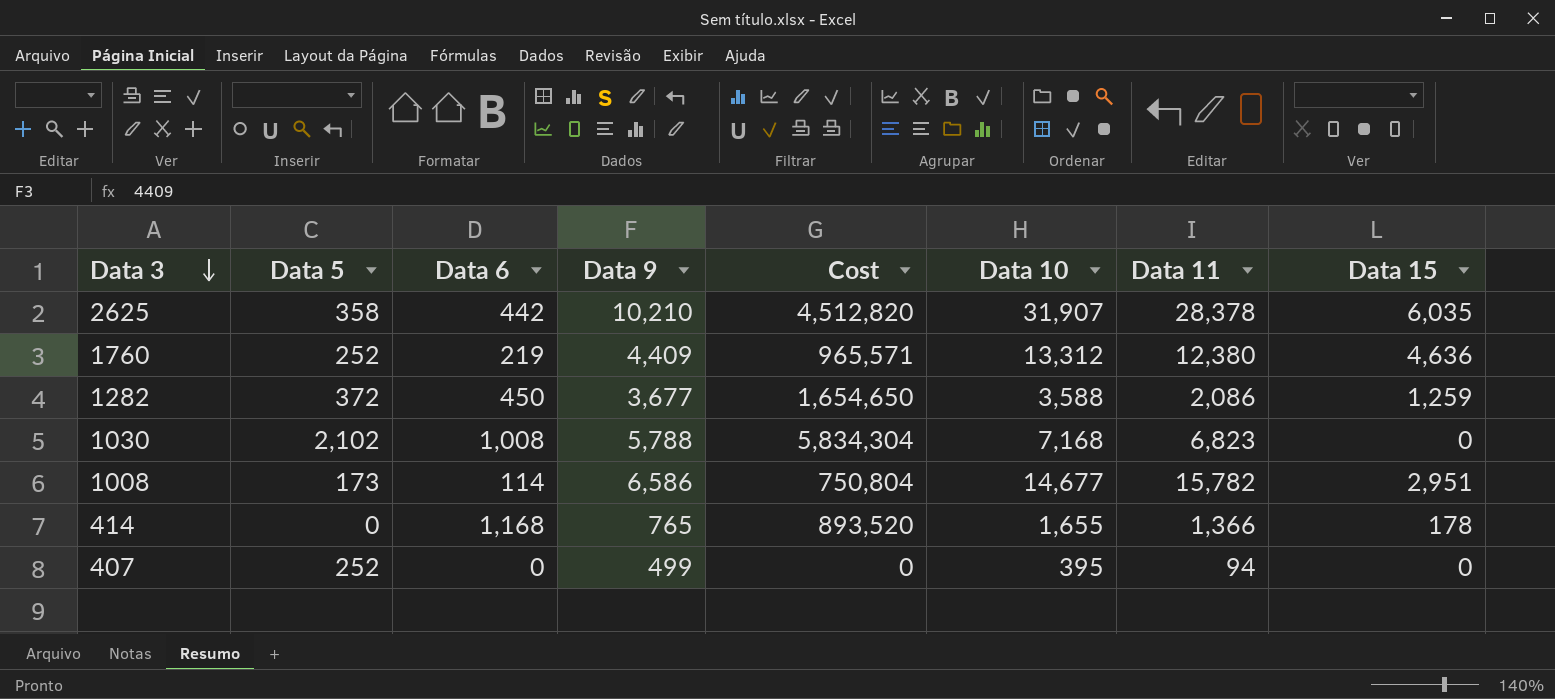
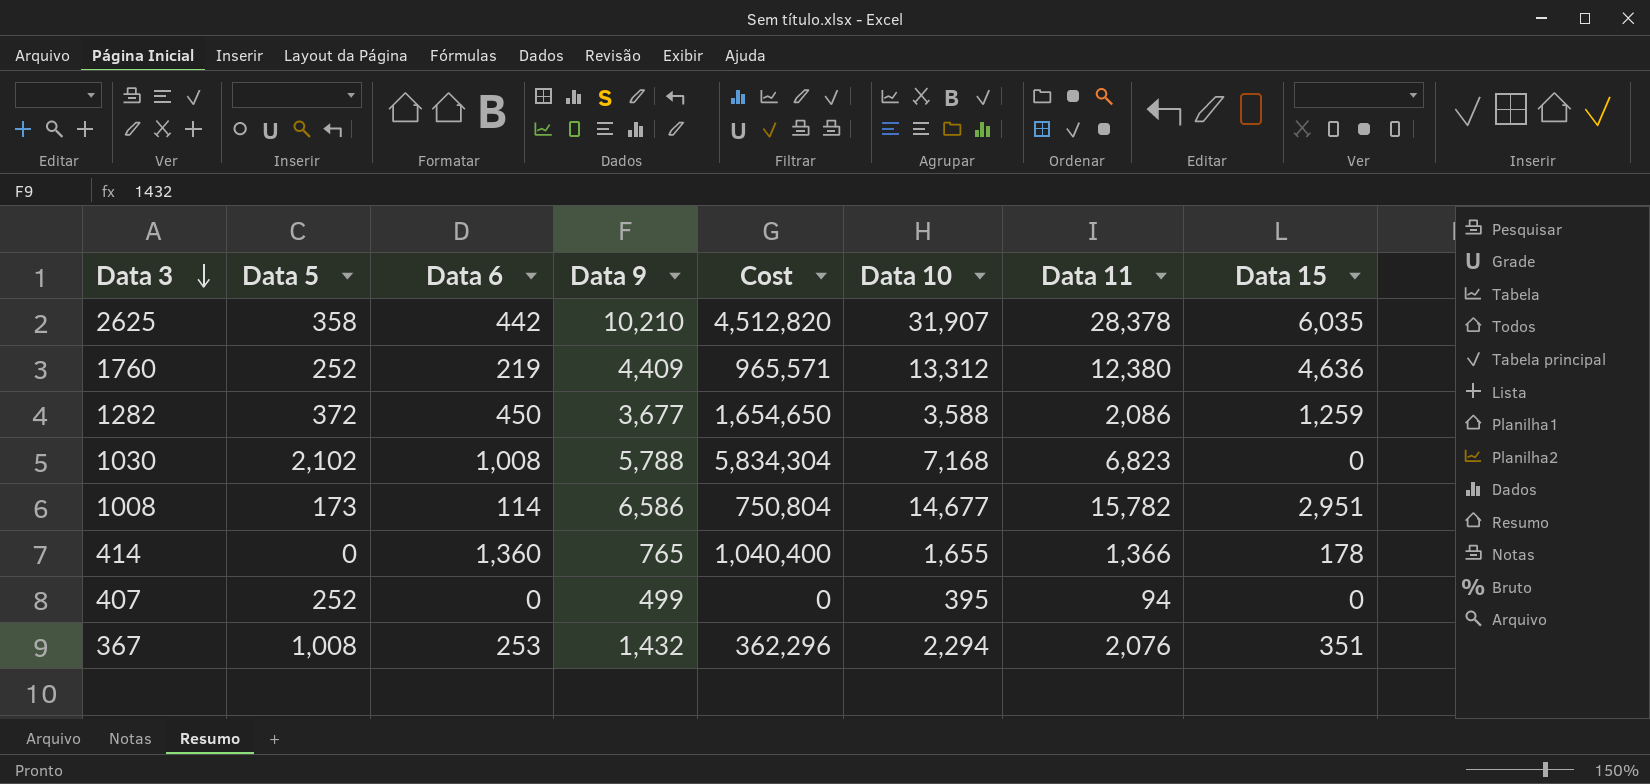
414 | Data 6: 1,168 -> 1,360
414 | Cost: 893,520 -> 1,040,400
row 367: none -> 1,008 | 253 | 1,432 | 362,296 | 2,294 | 2,076 | 351

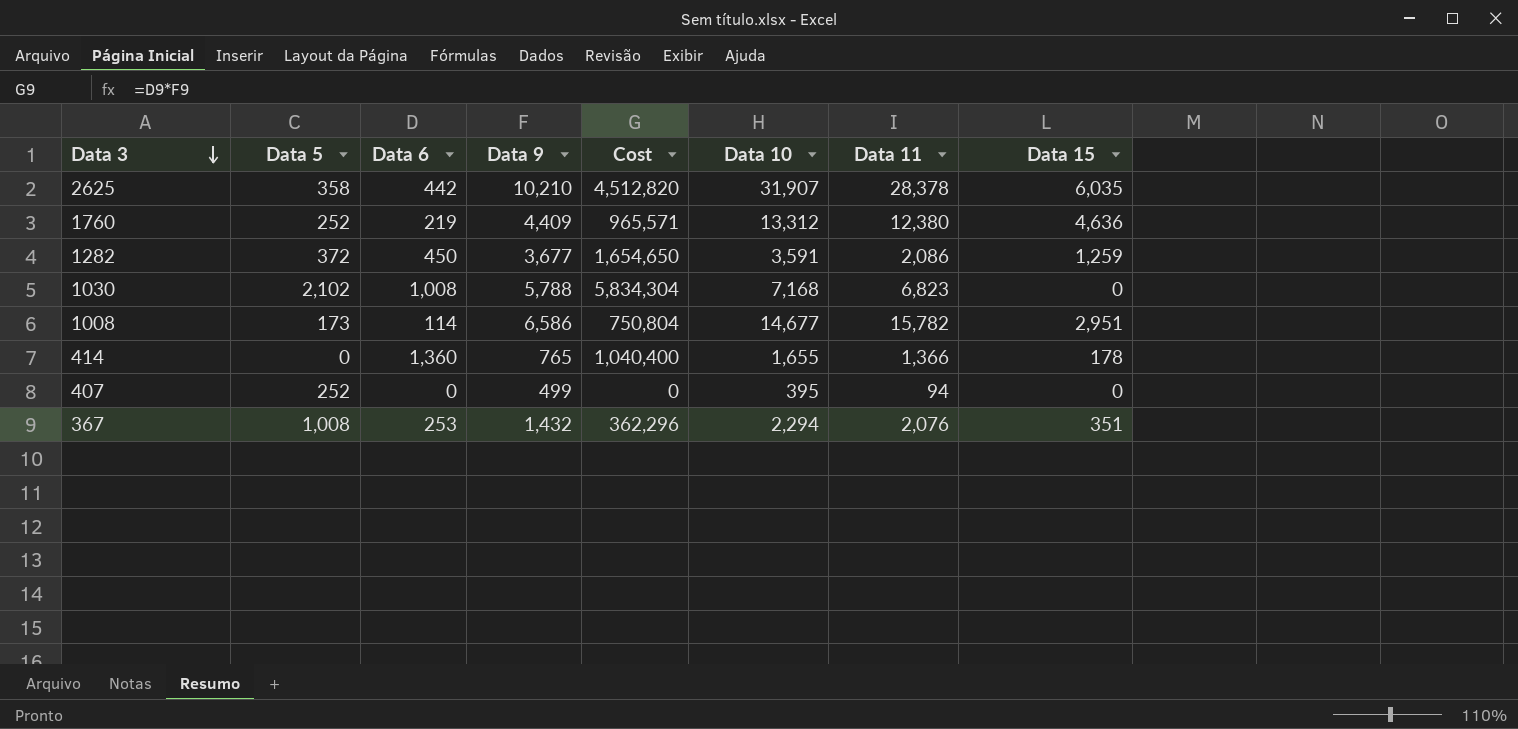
1282 | Data 10: 3,588 -> 3,591

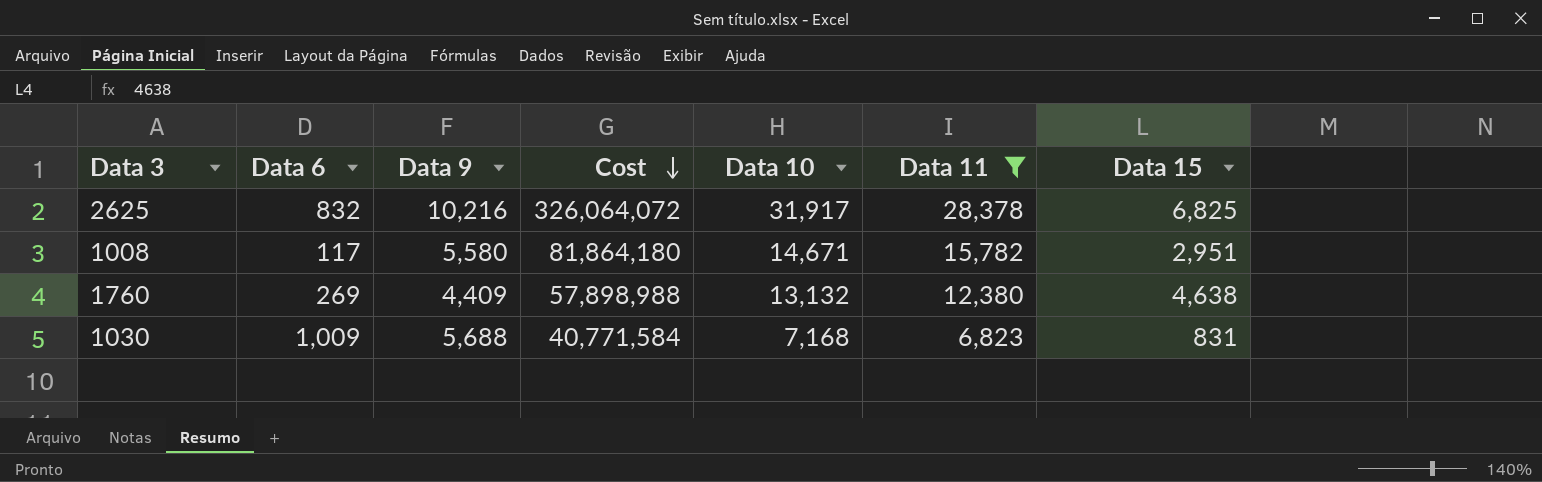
filter: none -> Data 11 >= 6,823
row order: Data 3 descending -> Cost descending
column Data 5 | position: 2 -> none
column Cost | formula: [Data 6] * [Data 9] -> [Data 9] * [Data 10]
2625 | Data 6: 442 -> 832
2625 | Data 9: 10,210 -> 10,216
2625 | Data 10: 31,907 -> 31,917
2625 | Data 15: 6,035 -> 6,825
1008 | Data 6: 114 -> 117
1008 | Data 9: 6,586 -> 5,580
1008 | Data 10: 14,677 -> 14,671
1760 | Data 6: 219 -> 269
1760 | Data 10: 13,312 -> 13,132
1760 | Data 15: 4,636 -> 4,638
1030 | Data 6: 1,008 -> 1,009
1030 | Data 9: 5,788 -> 5,688
1030 | Data 15: 0 -> 831

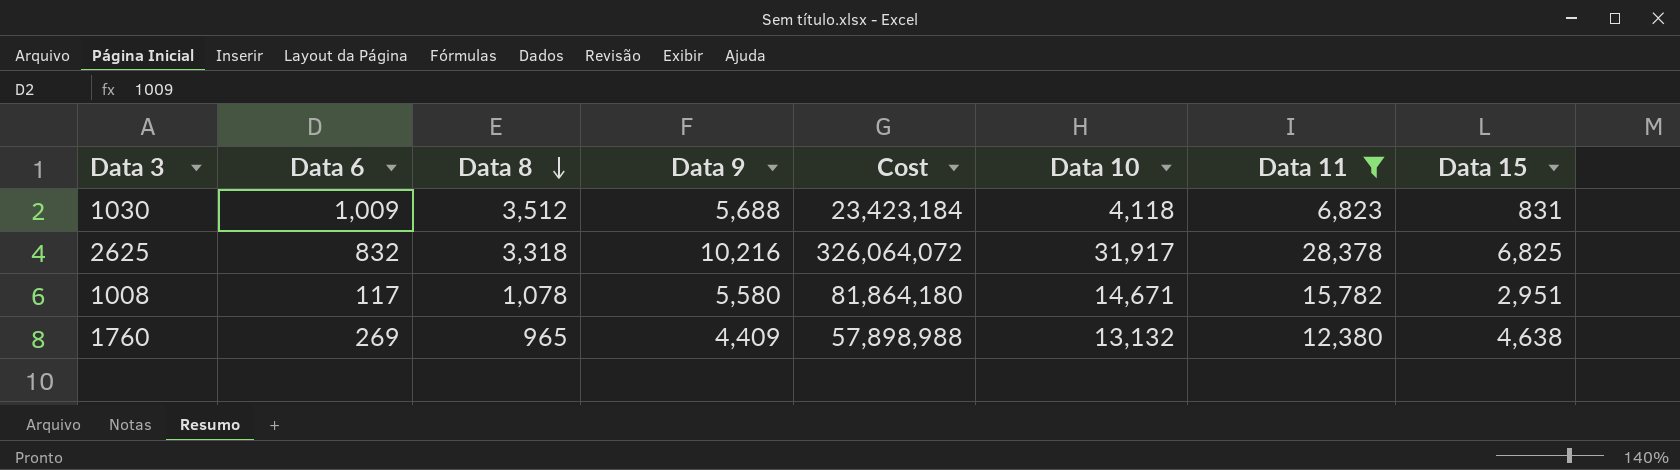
row order: Cost descending -> Data 8 descending
column Data 8 | position: none -> 3
1030 | Cost: 40,771,584 -> 23,423,184
1030 | Data 10: 7,168 -> 4,118

